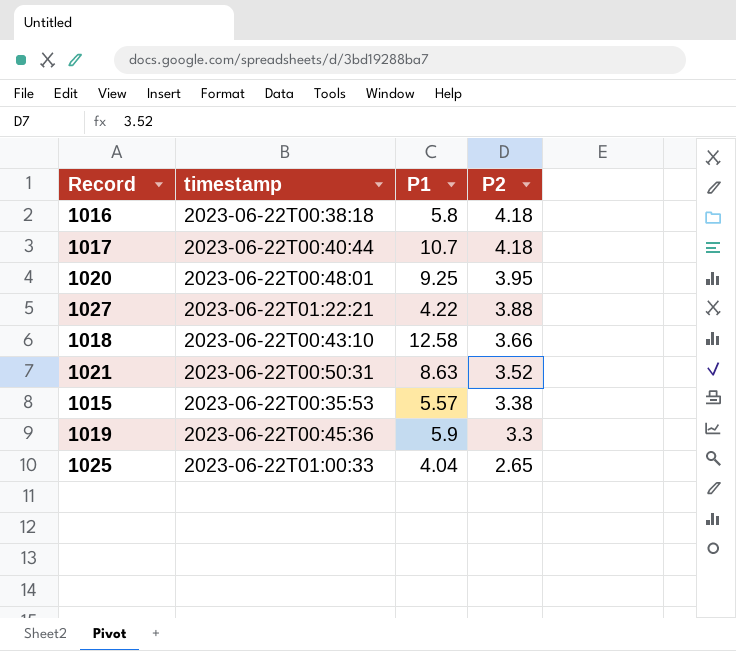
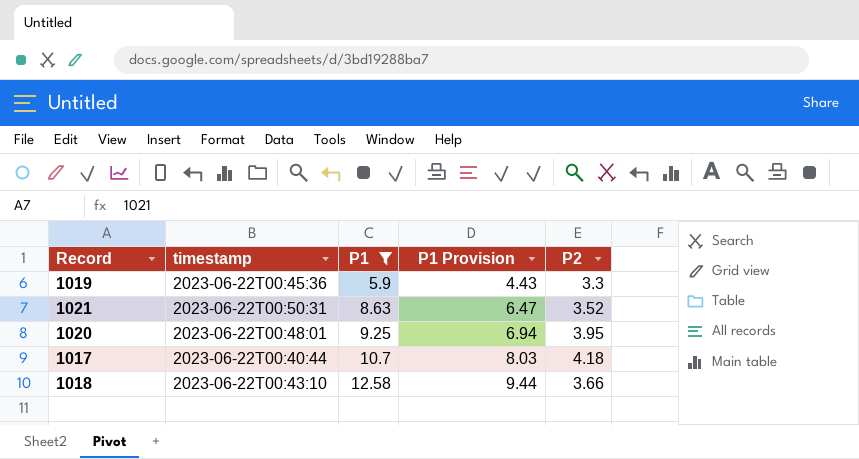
filter: none -> P1 >= 5.9
row order: P2 descending -> P1 ascending
column P1 Provision | formula: none -> [P1] * 0.75

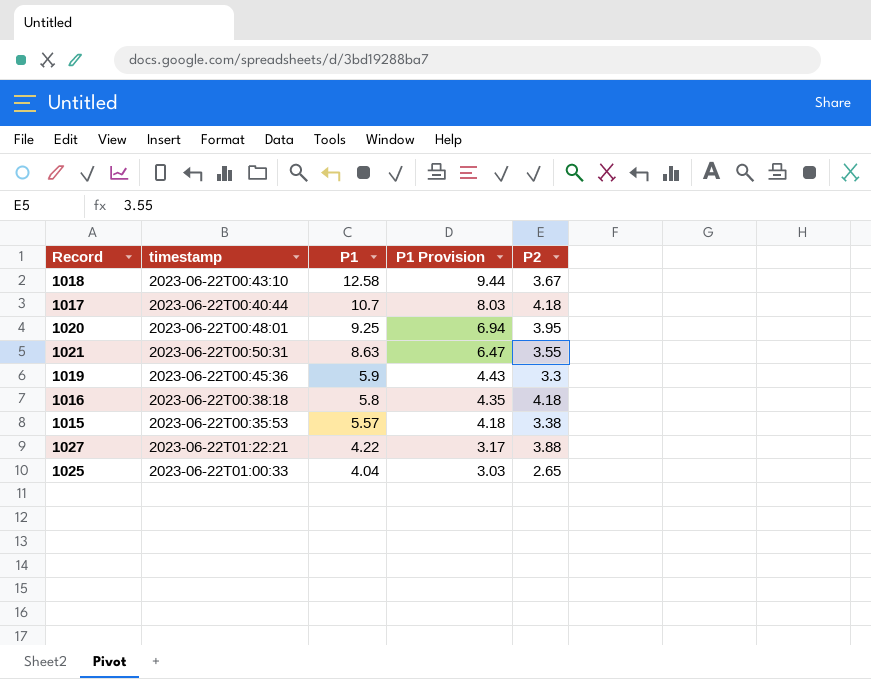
filter: P1 >= 5.9 -> none
row order: P1 ascending -> P1 descending
1018 | P2: 3.66 -> 3.67
1021 | P2: 3.52 -> 3.55

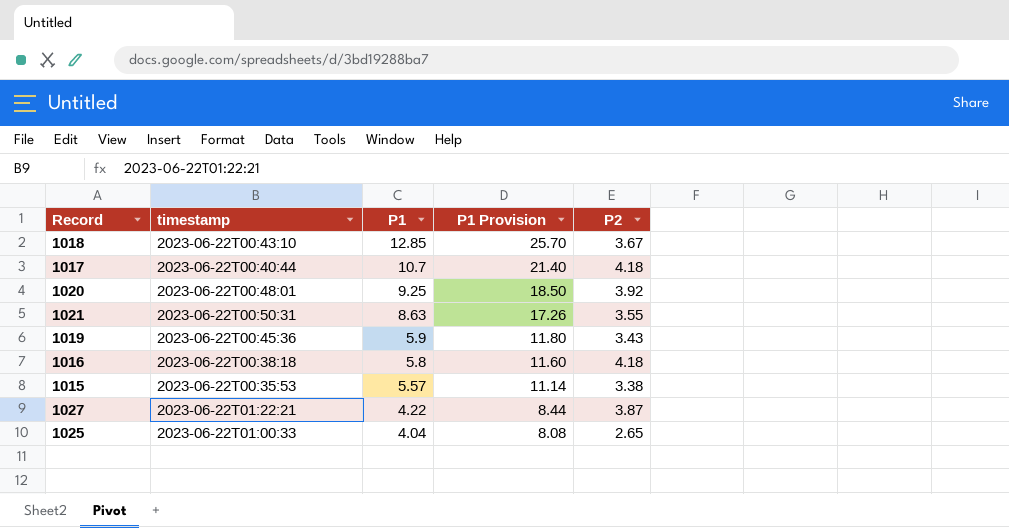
column P1 Provision | formula: [P1] * 0.75 -> [P1] * 2
1018 | P1: 12.58 -> 12.85
1020 | P2: 3.95 -> 3.92
1019 | P2: 3.3 -> 3.43
1027 | P2: 3.88 -> 3.87

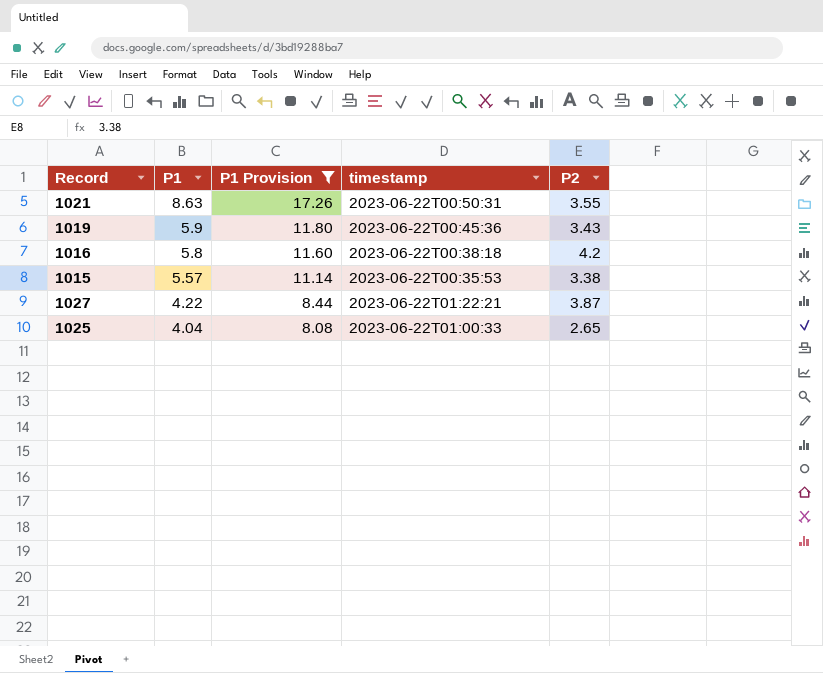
filter: none -> P1 Provision <= 17.26
column timestamp | position: 2 -> 4
1016 | P2: 4.18 -> 4.2

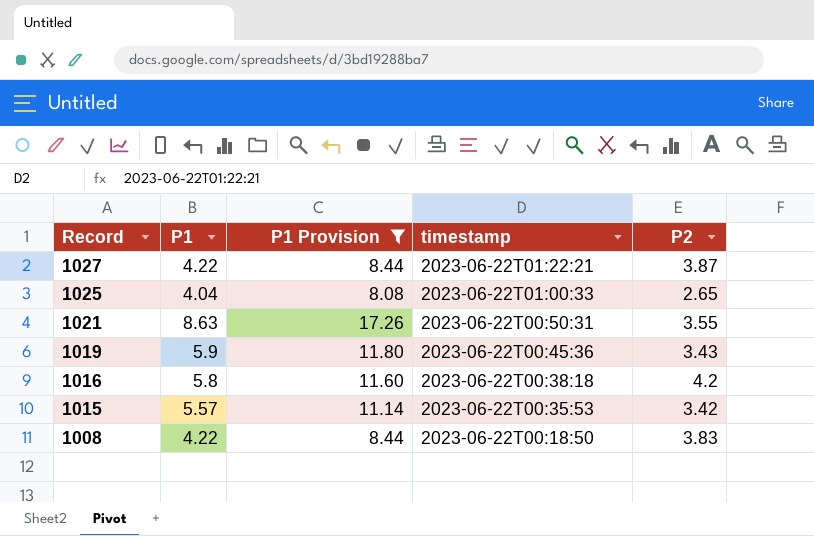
row order: P1 descending -> Record descending
1015 | P2: 3.38 -> 3.42
row 1008: none -> 4.22 | 8.44 | 2023-06-22T00:18:50 | 3.83

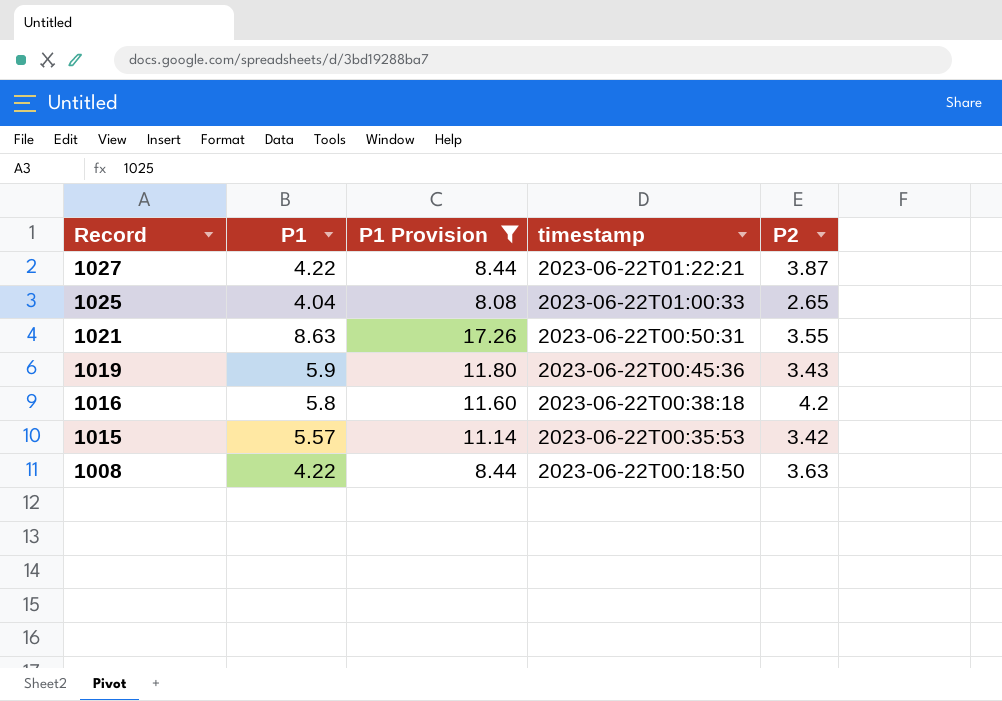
1008 | P2: 3.83 -> 3.63

